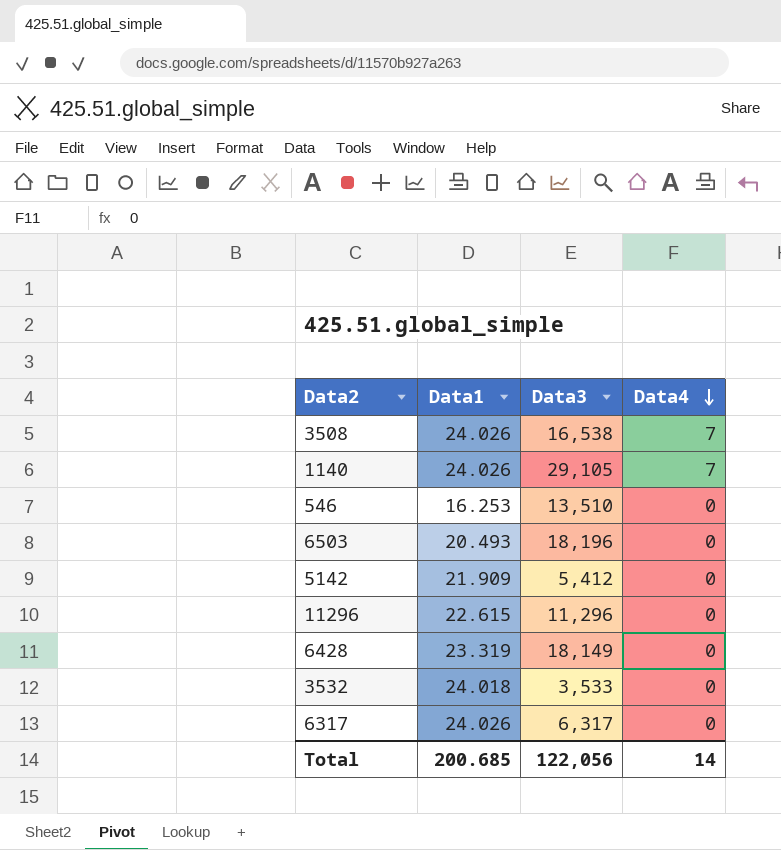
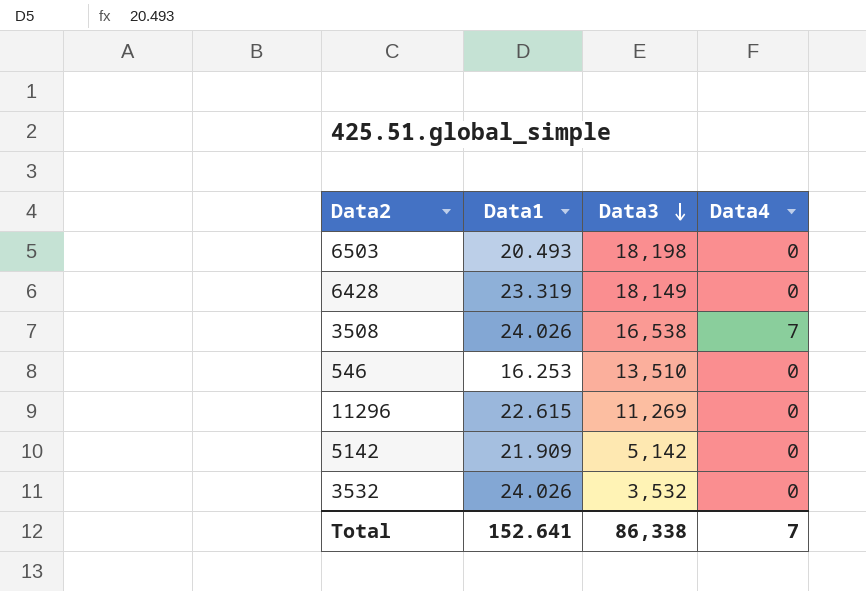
row order: Data4 descending -> Data3 descending
row 1140: 24.026 | 29,105 | 7 -> none
row 6317: 24.026 | 6,317 | 0 -> none
6503 | Data3: 18,196 -> 18,198
11296 | Data3: 11,296 -> 11,269
5142 | Data3: 5,412 -> 5,142
3532 | Data1: 24.018 -> 24.026
3532 | Data3: 3,533 -> 3,532
Total | Data1: 200.685 -> 152.641
Total | Data3: 122,056 -> 86,338
Total | Data4: 14 -> 7

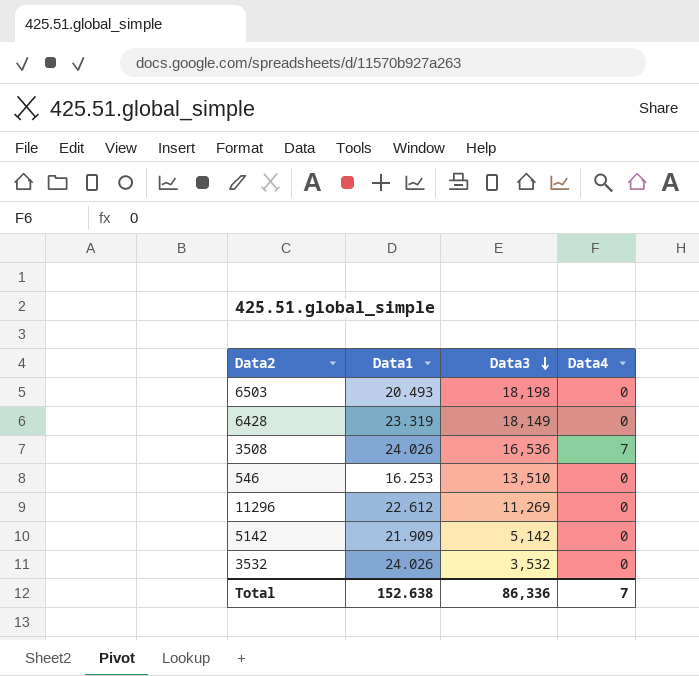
3508 | Data3: 16,538 -> 16,536
11296 | Data1: 22.615 -> 22.612
Total | Data1: 152.641 -> 152.638
Total | Data3: 86,338 -> 86,336

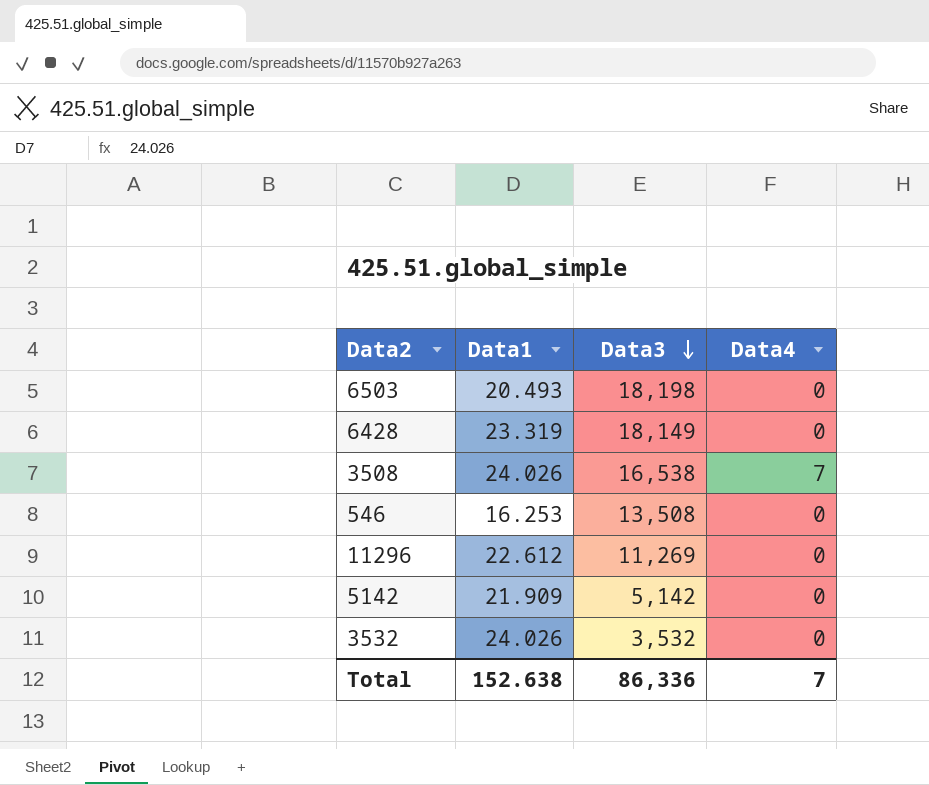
3508 | Data3: 16,536 -> 16,538
546 | Data3: 13,510 -> 13,508

